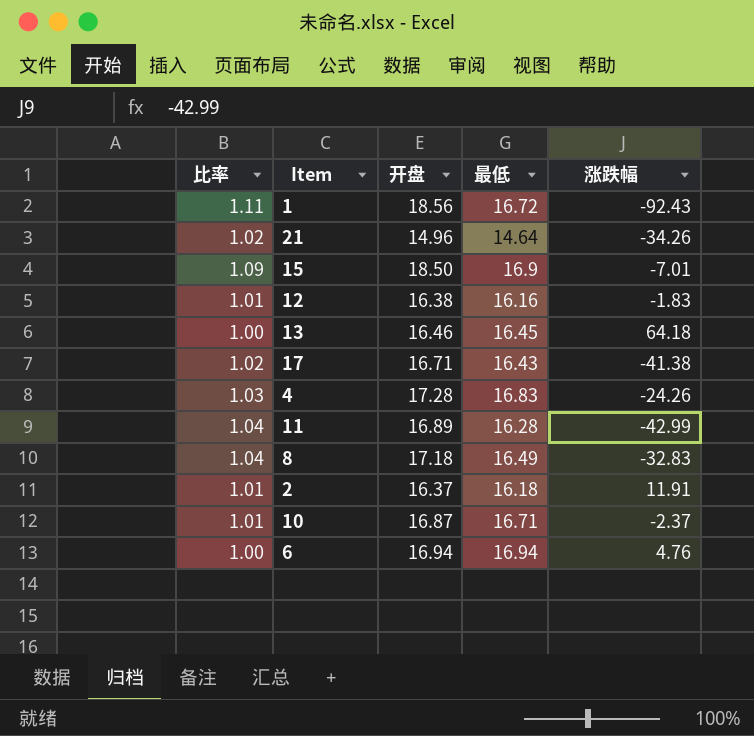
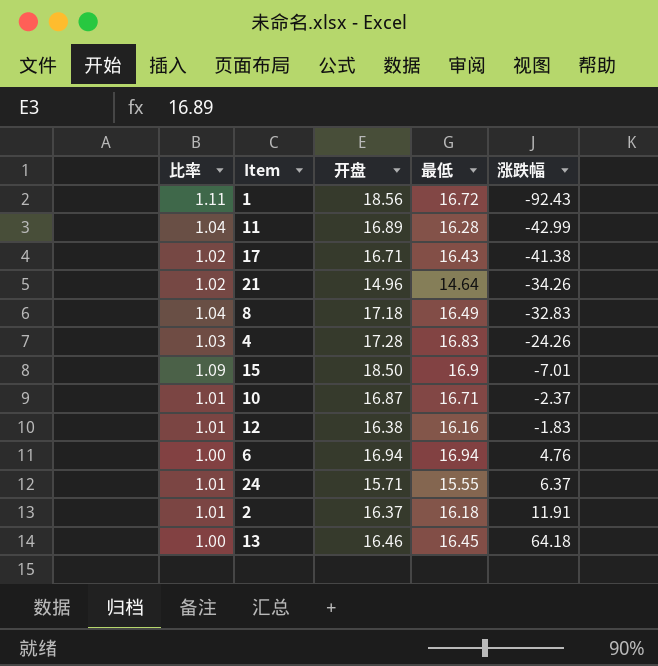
row order: none -> 涨跌幅 ascending
row 24: none -> 1.01 | 15.71 | 15.55 | 6.37

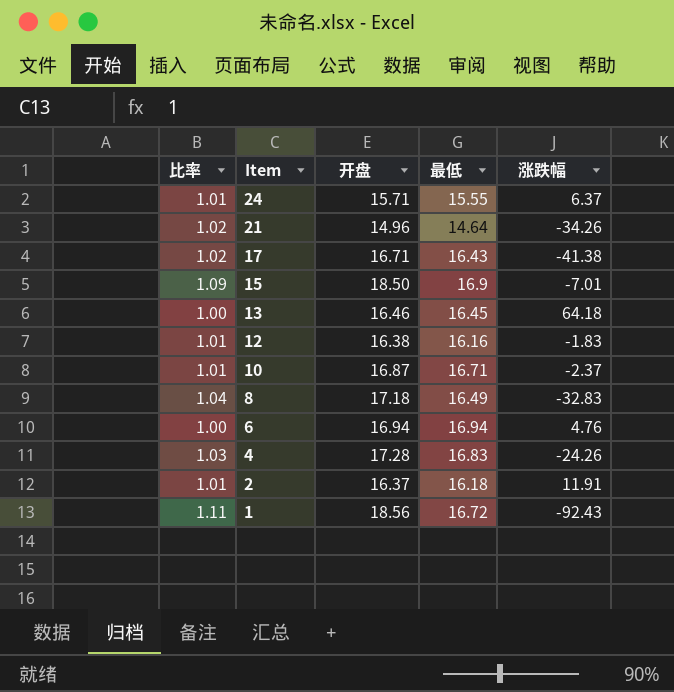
row order: 涨跌幅 ascending -> Item descending
row 11: 1.04 | 16.89 | 16.28 | -42.99 -> none

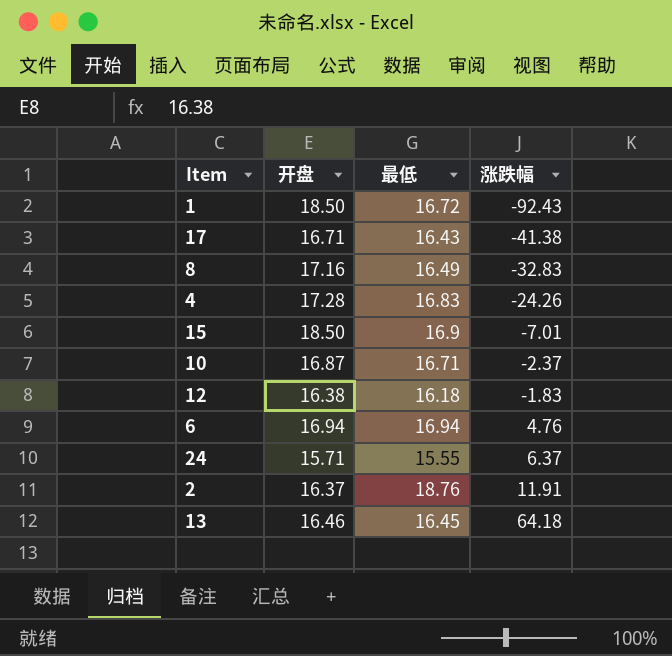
row order: Item descending -> 涨跌幅 ascending
column 比率 | formula: [开盘] / [最低] -> none
row 21: 1.02 | 14.96 | 14.64 | -34.26 -> none
1 | 开盘: 18.56 -> 18.50
8 | 开盘: 17.18 -> 17.16
12 | 最低: 16.16 -> 16.18
2 | 最低: 16.18 -> 18.76

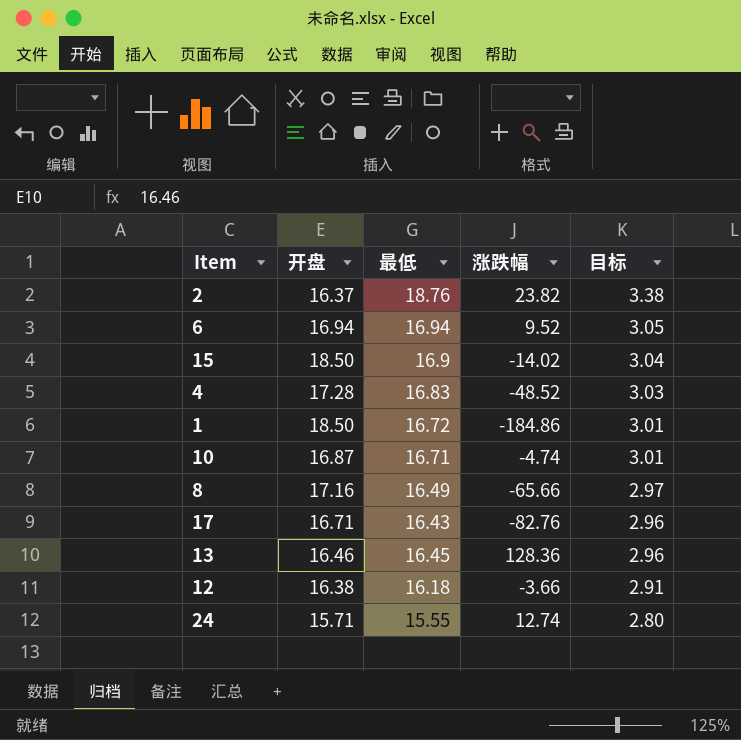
row order: 涨跌幅 ascending -> 目标 descending
column 目标 | formula: none -> [最低] * 0.18
2 | 涨跌幅: 11.91 -> 23.82
6 | 涨跌幅: 4.76 -> 9.52
15 | 涨跌幅: -7.01 -> -14.02
4 | 涨跌幅: -24.26 -> -48.52
1 | 涨跌幅: -92.43 -> -184.86
10 | 涨跌幅: -2.37 -> -4.74
8 | 涨跌幅: -32.83 -> -65.66
17 | 涨跌幅: -41.38 -> -82.76
13 | 涨跌幅: 64.18 -> 128.36
12 | 涨跌幅: -1.83 -> -3.66
24 | 涨跌幅: 6.37 -> 12.74

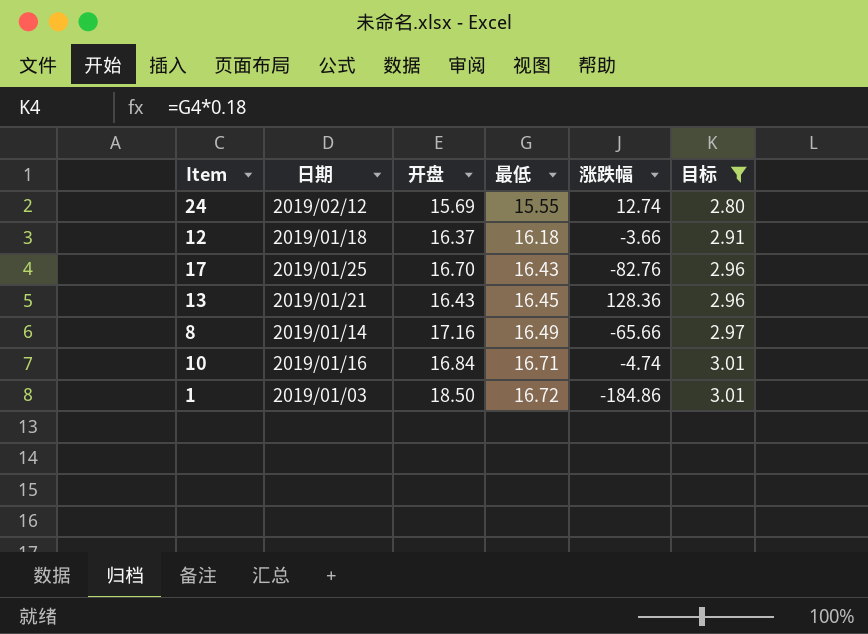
filter: none -> 目标 <= 3.01
row order: 目标 descending -> 最低 ascending
column 日期 | position: none -> 2
24 | 开盘: 15.71 -> 15.69
12 | 开盘: 16.38 -> 16.37
17 | 开盘: 16.71 -> 16.70
13 | 开盘: 16.46 -> 16.43
10 | 开盘: 16.87 -> 16.84

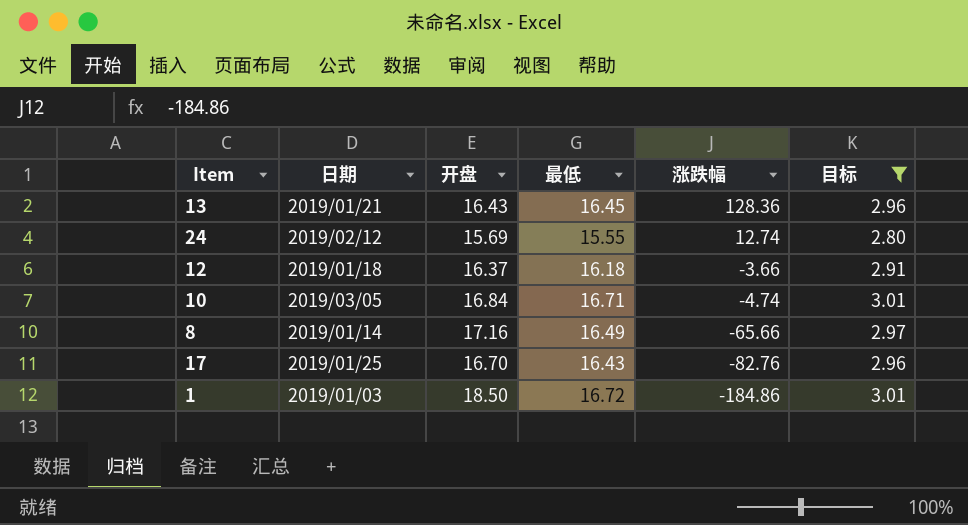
row order: 最低 ascending -> 涨跌幅 descending
10 | 日期: 2019/01/16 -> 2019/03/05

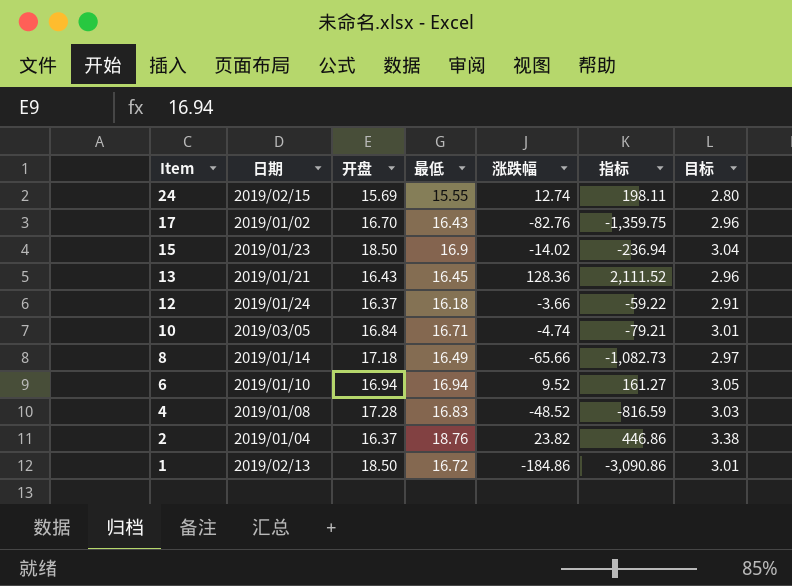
filter: 目标 <= 3.01 -> none
row order: 涨跌幅 descending -> Item descending
column 指标 | formula: none -> [最低] * [涨跌幅]
24 | 日期: 2019/02/12 -> 2019/02/15
17 | 日期: 2019/01/25 -> 2019/01/02
12 | 日期: 2019/01/18 -> 2019/01/24
8 | 开盘: 17.16 -> 17.18
1 | 日期: 2019/01/03 -> 2019/02/13

